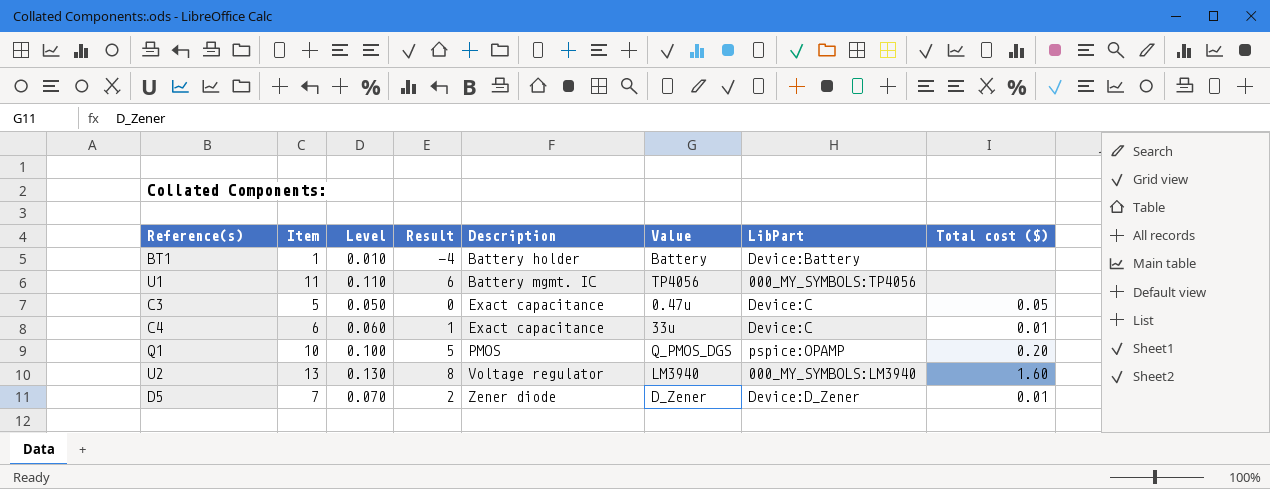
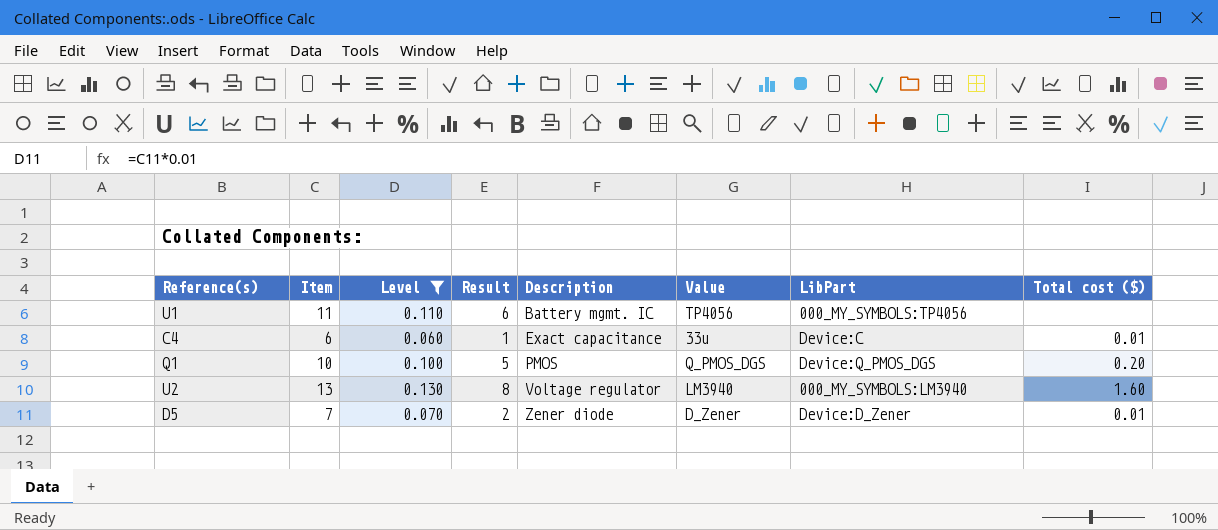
filter: none -> Level >= 0.060
Q1 | LibPart: pspice:OPAMP -> Device:Q_PMOS_DGS

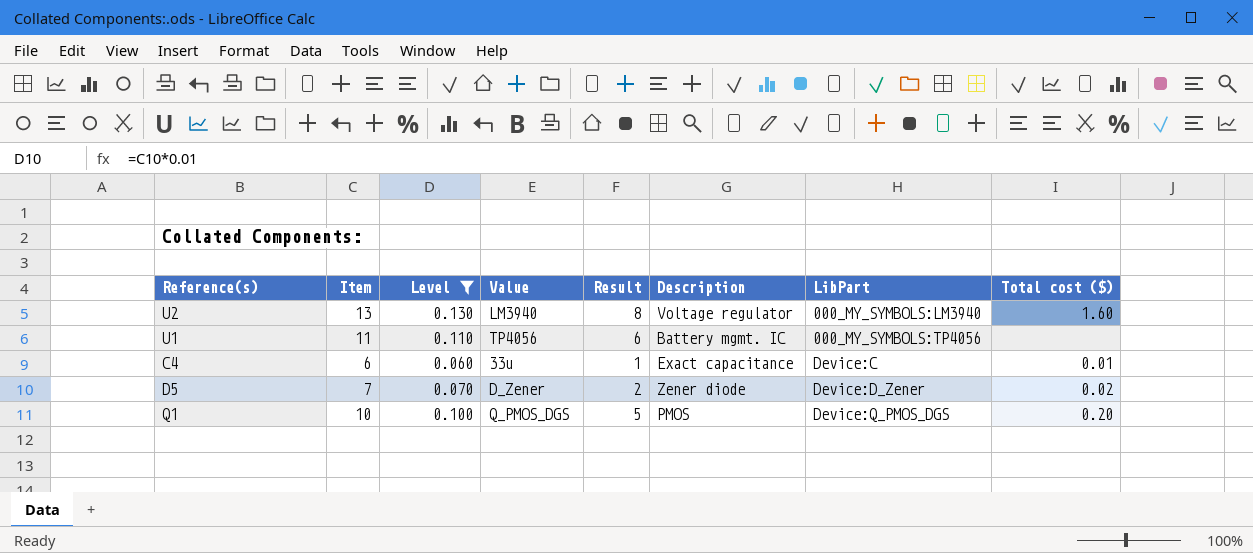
row order: Description ascending -> LibPart ascending
column Value | position: 6 -> 4
D5 | Total cost ($): 0.01 -> 0.02

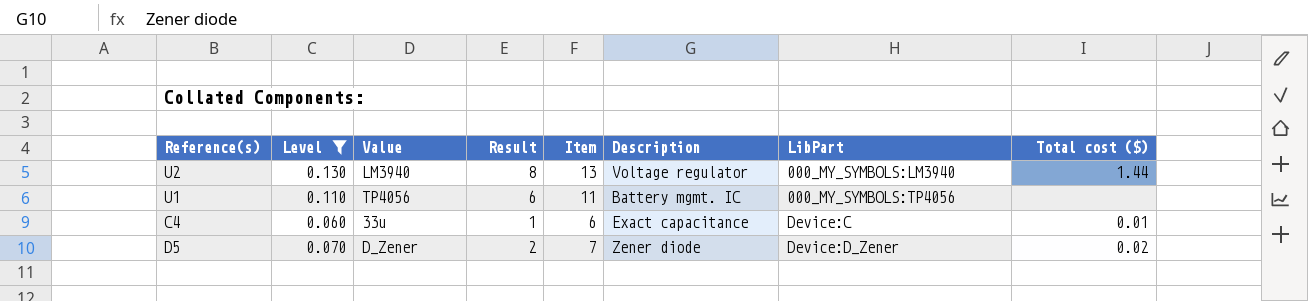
column Item | position: 2 -> 5
row Q1: 10 | 0.100 | Q_PMOS_DGS | 5 | PMOS | Device:Q_PMOS_DGS | 0.20 -> none
U2 | Total cost ($): 1.60 -> 1.44

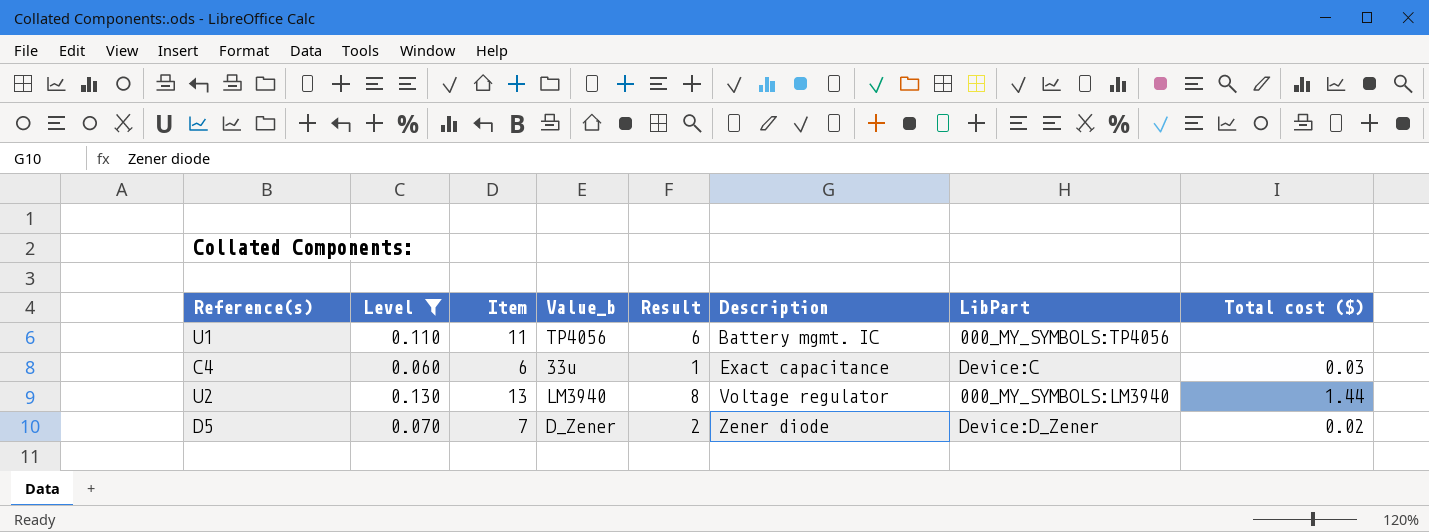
row order: LibPart ascending -> Description ascending
column Item | position: 5 -> 3
column name: Value -> Value_b
C4 | Total cost ($): 0.01 -> 0.03

